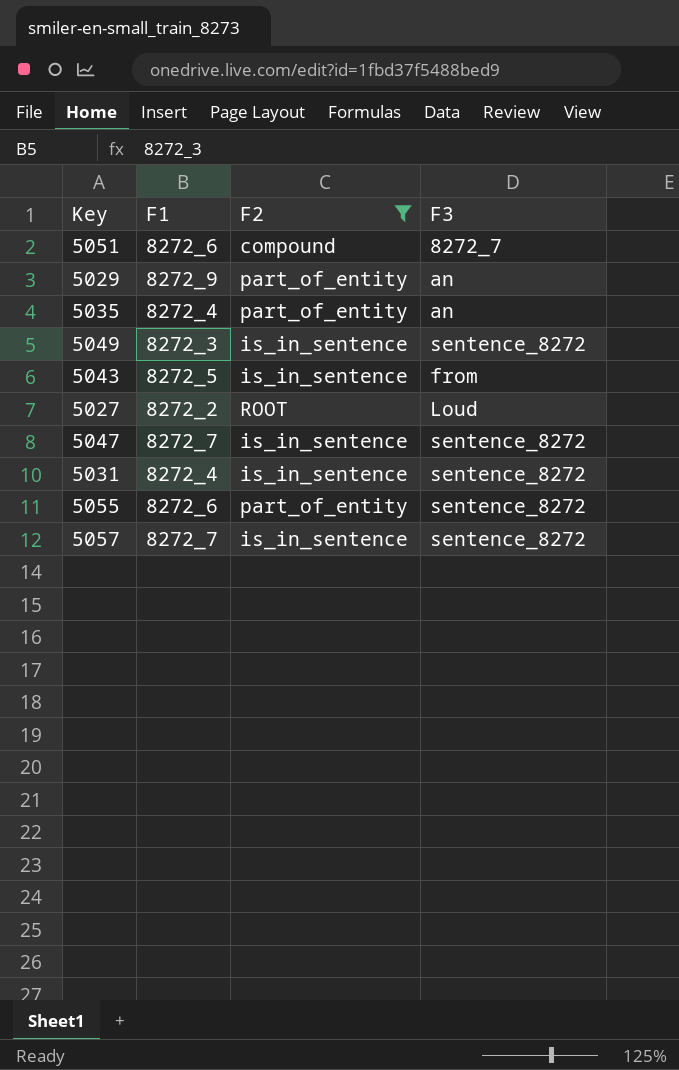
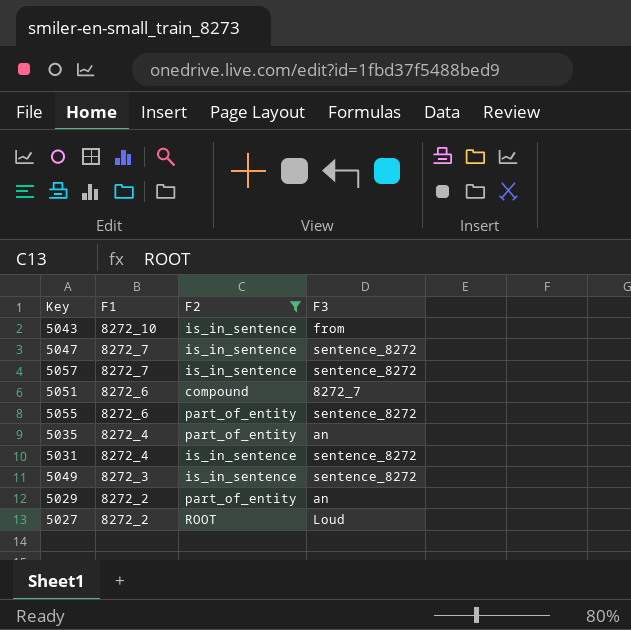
row order: none -> F1 descending
5043 | F1: 8272_5 -> 8272_10
5029 | F1: 8272_9 -> 8272_2

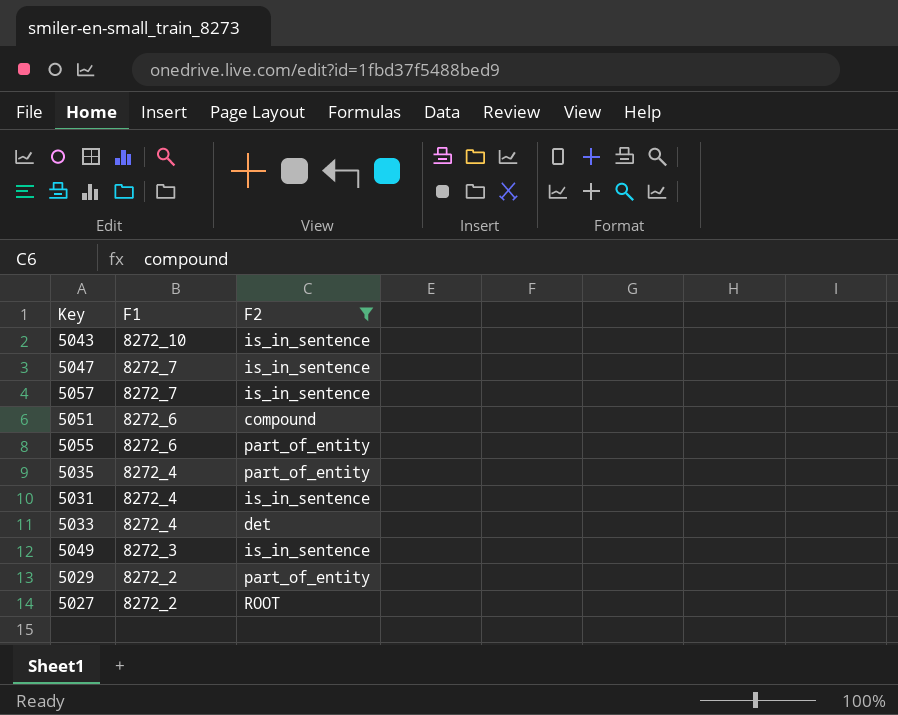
column F3 | position: 4 -> none
row 5033: none -> 8272_4 | det

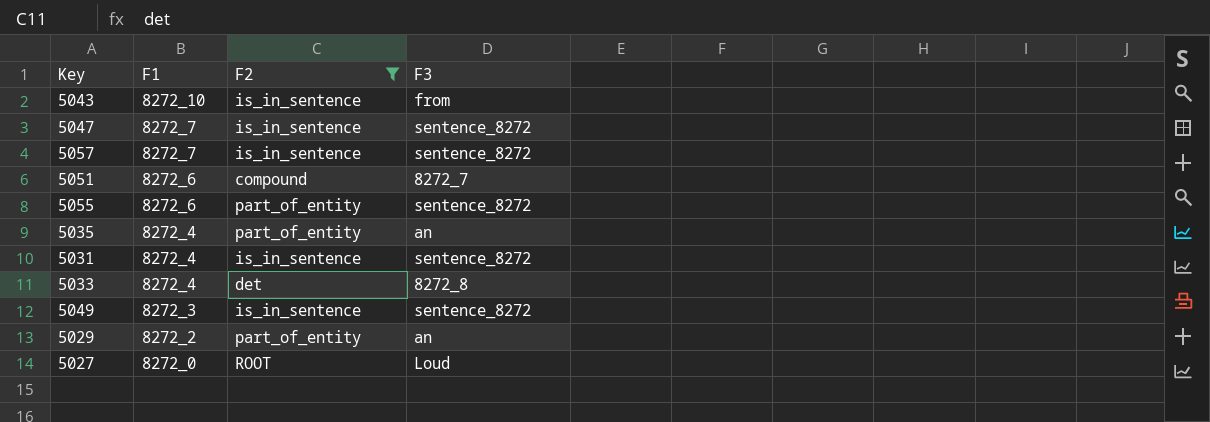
column F3 | position: none -> 4
5027 | F1: 8272_2 -> 8272_0

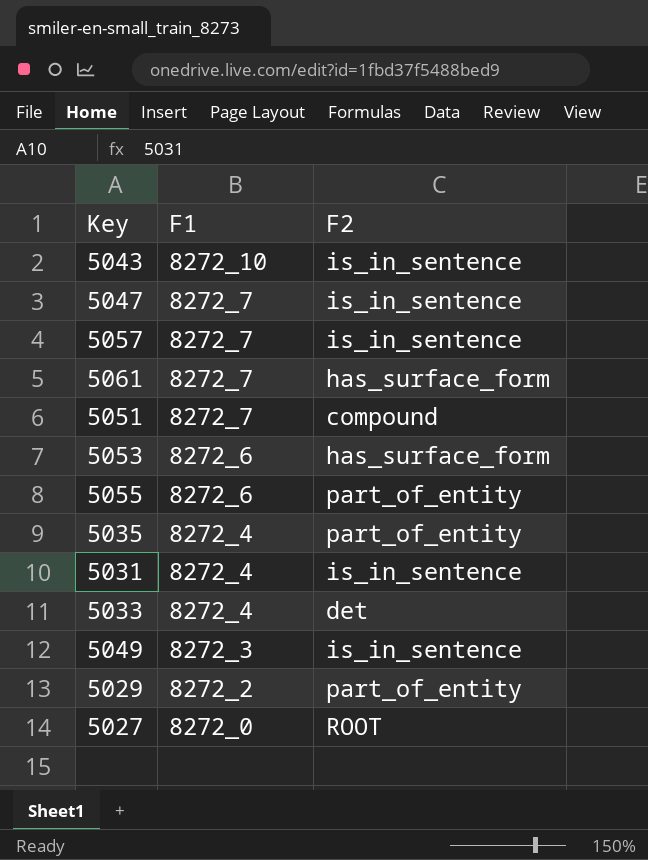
filter: F2 != has_surface_form -> none
column F3 | position: 4 -> none
5051 | F1: 8272_6 -> 8272_7

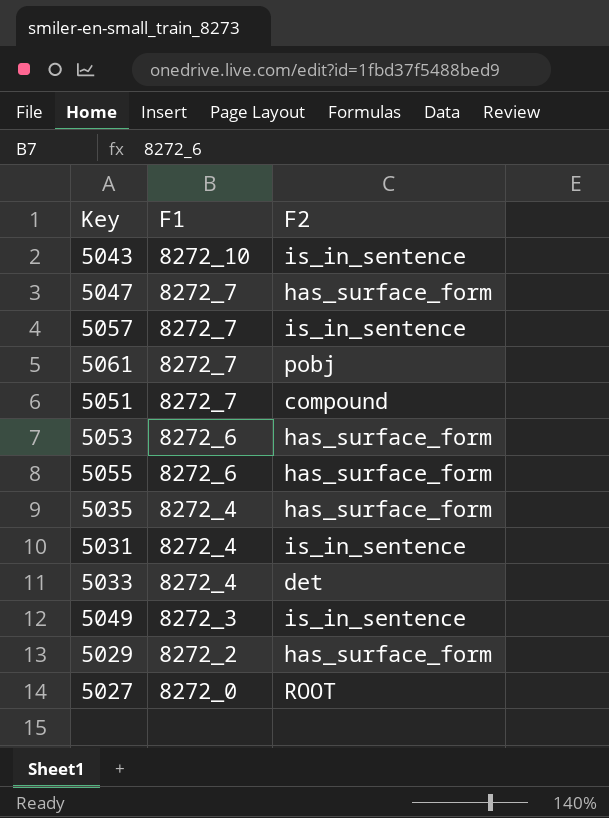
5047 | F2: is_in_sentence -> has_surface_form
5061 | F2: has_surface_form -> pobj
5055 | F2: part_of_entity -> has_surface_form
5035 | F2: part_of_entity -> has_surface_form
5029 | F2: part_of_entity -> has_surface_form

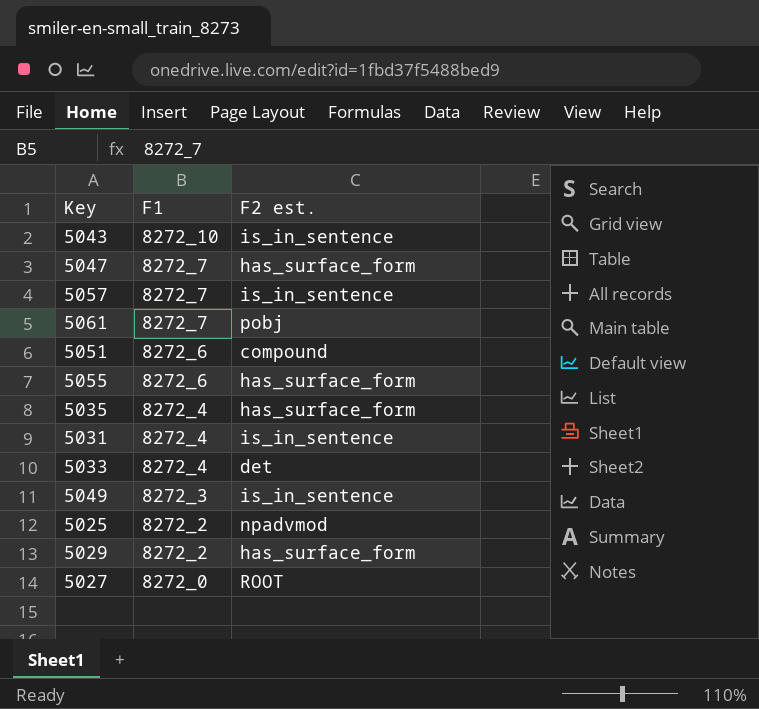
column name: F2 -> F2 est.
row 5053: 8272_6 | has_surface_form -> none
5051 | F1: 8272_7 -> 8272_6
row 5025: none -> 8272_2 | npadvmod

